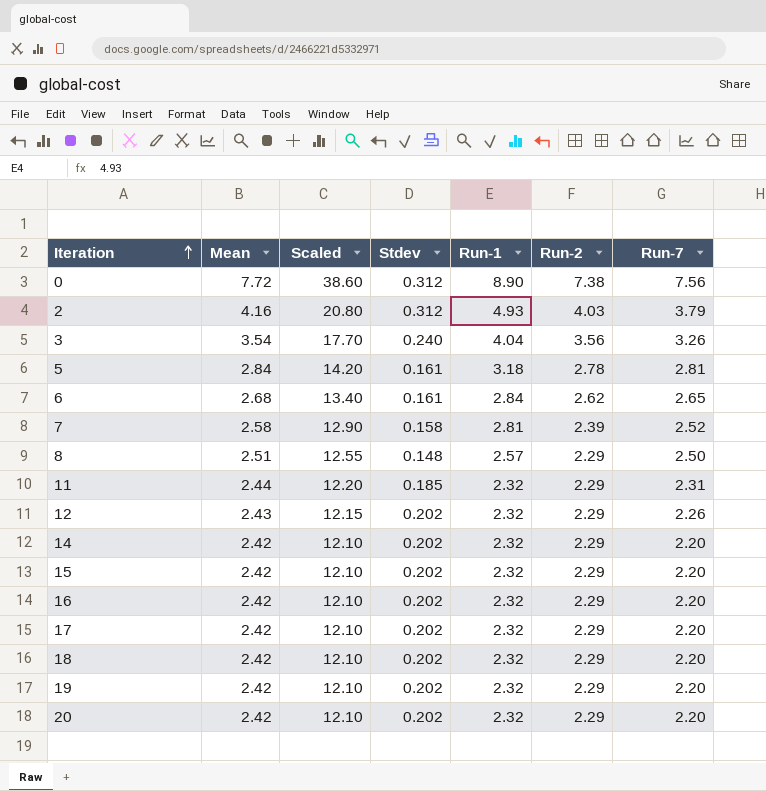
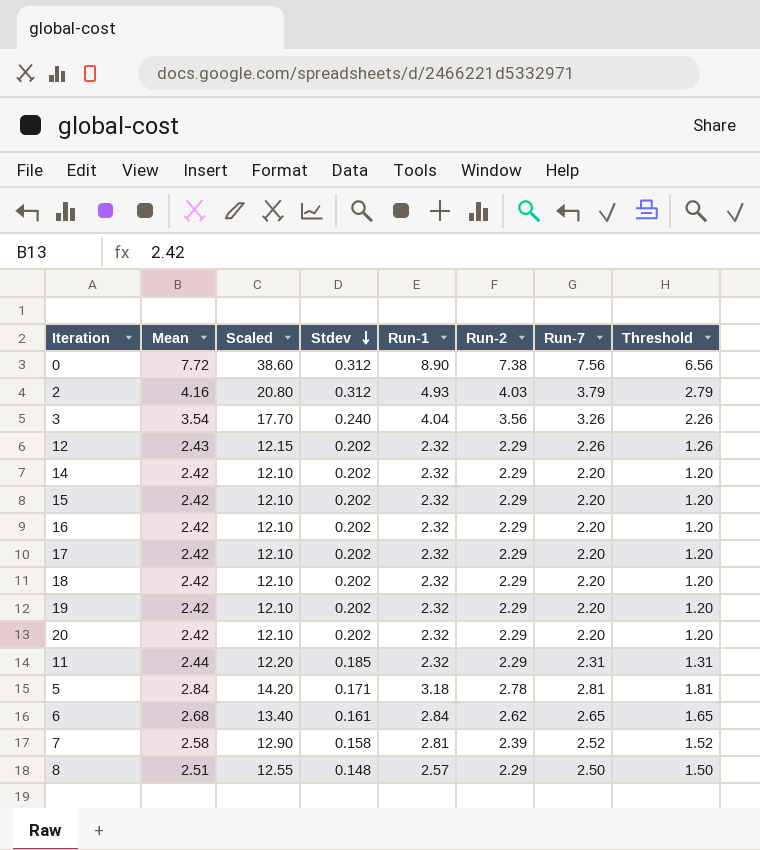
row order: Iteration ascending -> Stdev descending
column Threshold | formula: none -> [Run-7] - 1
5 | Stdev: 0.161 -> 0.171

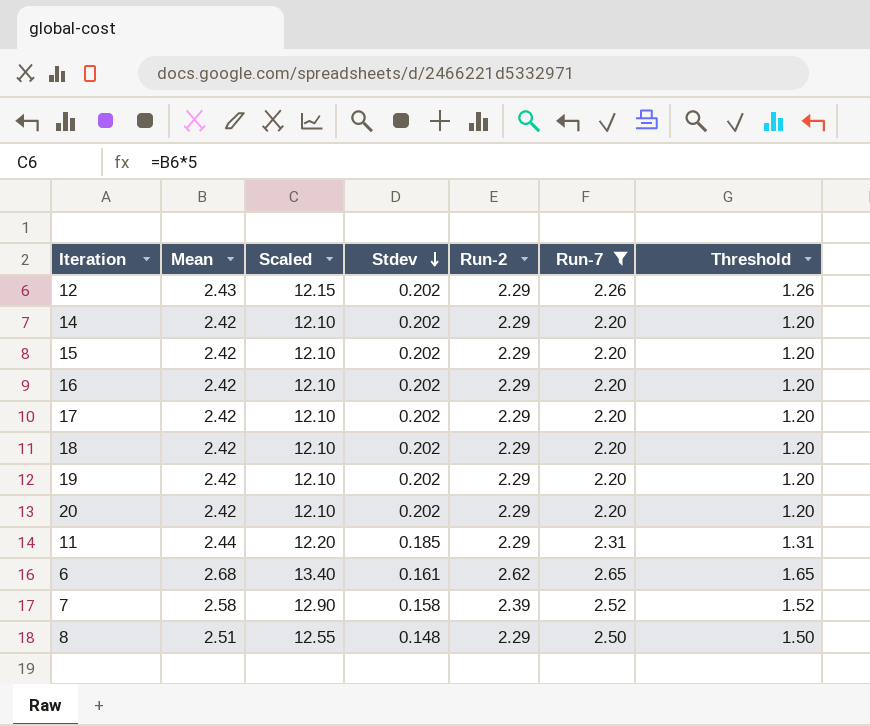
filter: none -> Run-7 <= 2.65
column Run-1 | position: 5 -> none

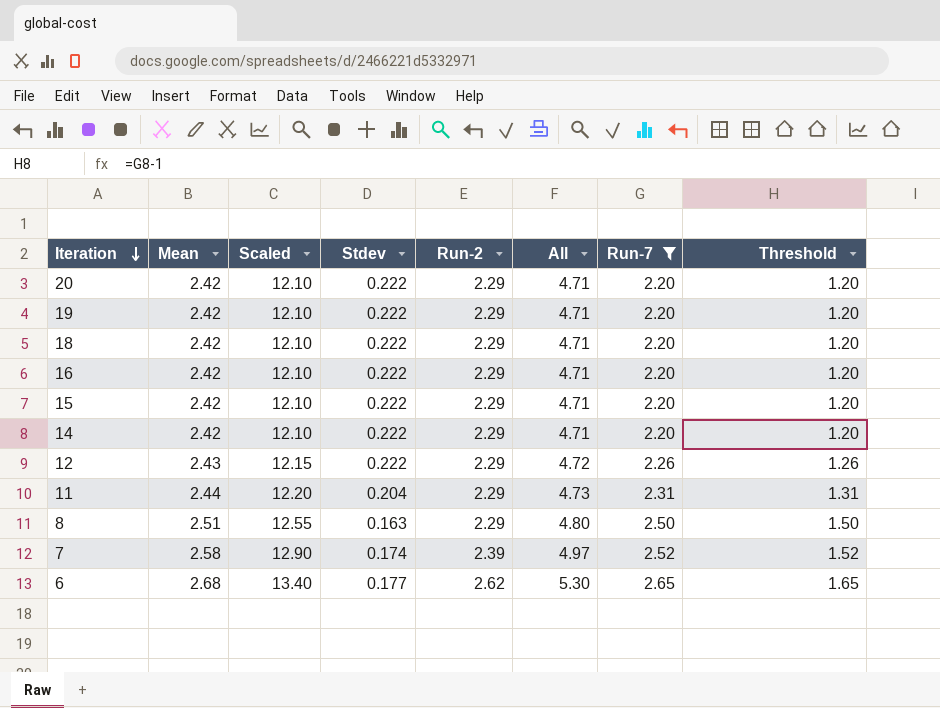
row order: Stdev descending -> Iteration descending
column All | formula: none -> [Mean] + [Run-2]
row 17: 2.42 | 12.10 | 0.202 | 2.29 | 2.20 | 1.20 -> none
20 | Stdev: 0.202 -> 0.222
19 | Stdev: 0.202 -> 0.222
18 | Stdev: 0.202 -> 0.222
16 | Stdev: 0.202 -> 0.222
15 | Stdev: 0.202 -> 0.222
14 | Stdev: 0.202 -> 0.222
12 | Stdev: 0.202 -> 0.222
11 | Stdev: 0.185 -> 0.204
8 | Stdev: 0.148 -> 0.163
7 | Stdev: 0.158 -> 0.174
6 | Stdev: 0.161 -> 0.177

